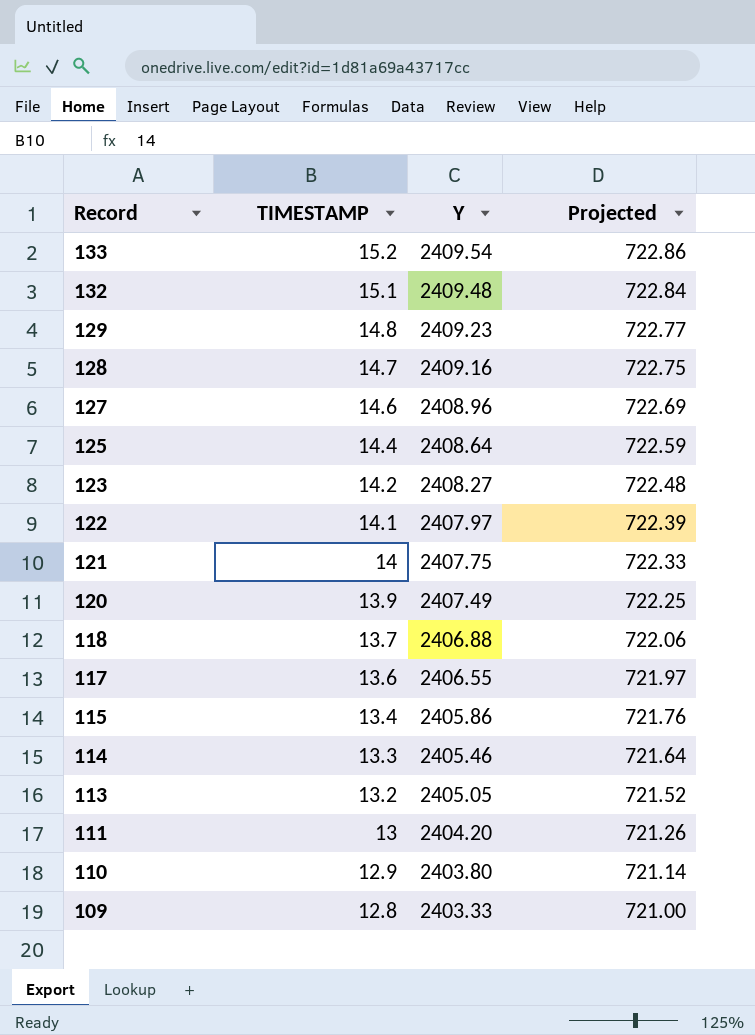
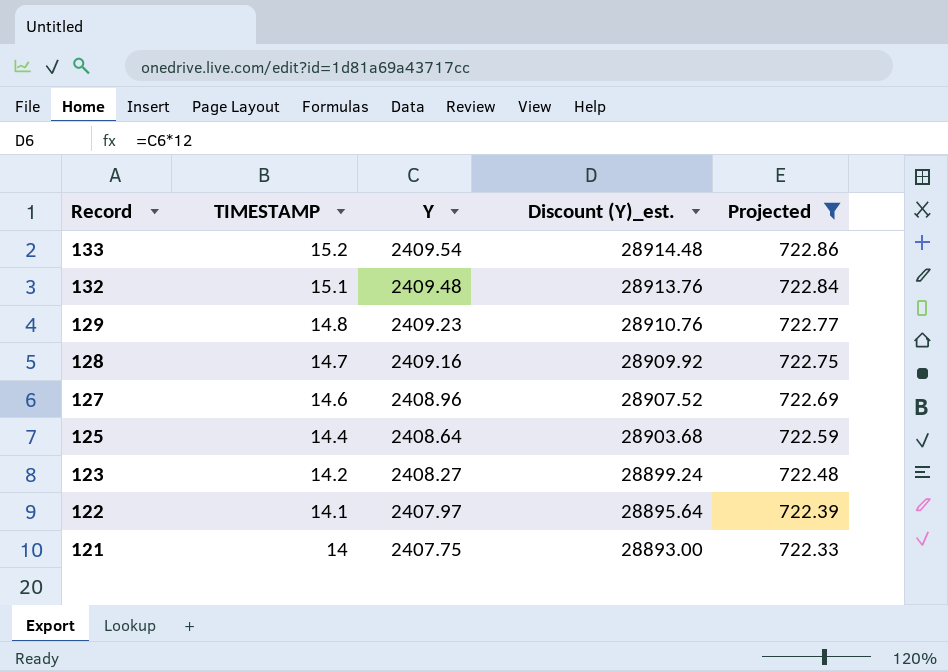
filter: none -> Projected >= 722.33
column Discount (Y)_est. | formula: none -> [Y] * 12

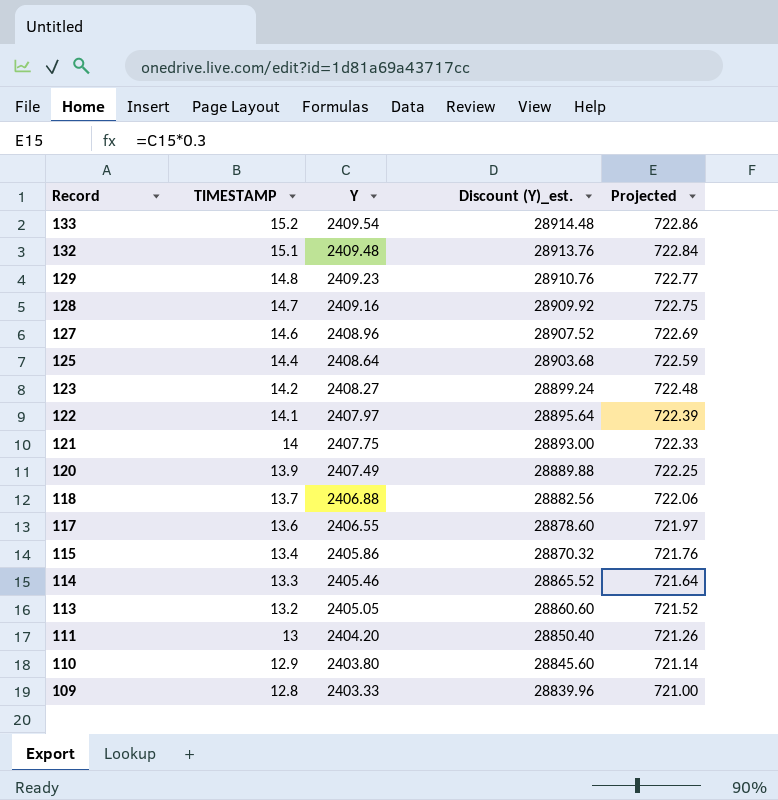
filter: Projected >= 722.33 -> none

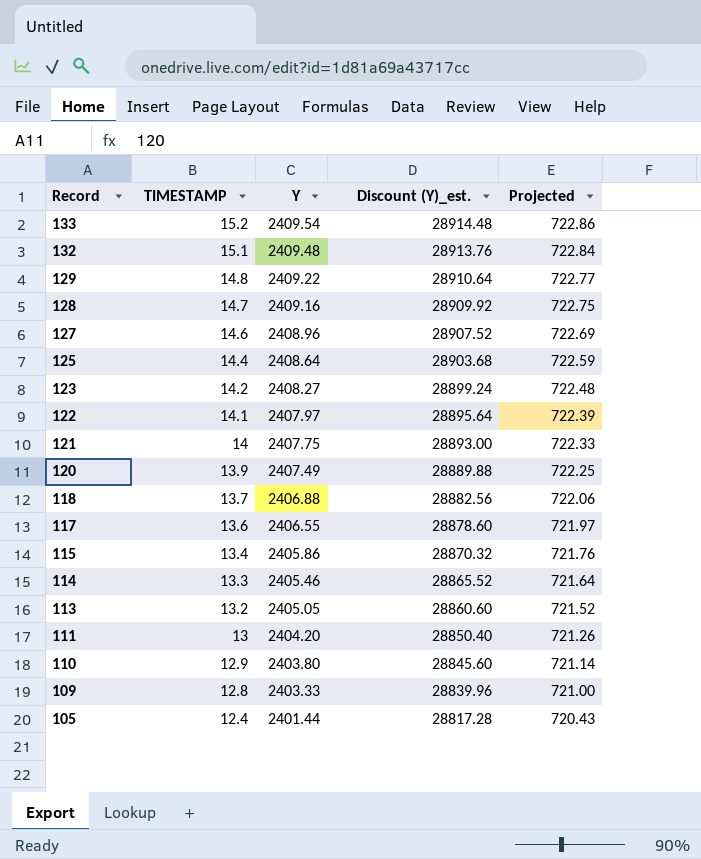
129 | Y: 2409.23 -> 2409.22
129 | Discount (Y)_est.: 28910.76 -> 28910.64
row 105: none -> 12.4 | 2401.44 | 28817.28 | 720.43

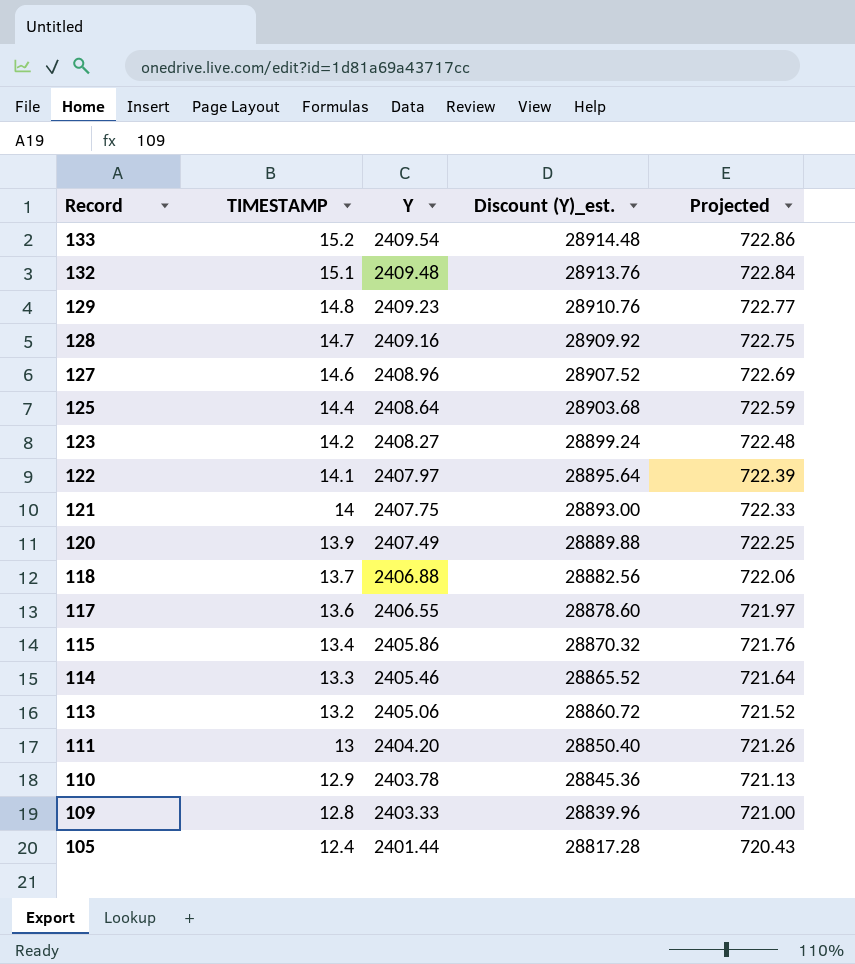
129 | Y: 2409.22 -> 2409.23
129 | Discount (Y)_est.: 28910.64 -> 28910.76
113 | Y: 2405.05 -> 2405.06
113 | Discount (Y)_est.: 28860.60 -> 28860.72
110 | Y: 2403.80 -> 2403.78
110 | Discount (Y)_est.: 28845.60 -> 28845.36
110 | Projected: 721.14 -> 721.13

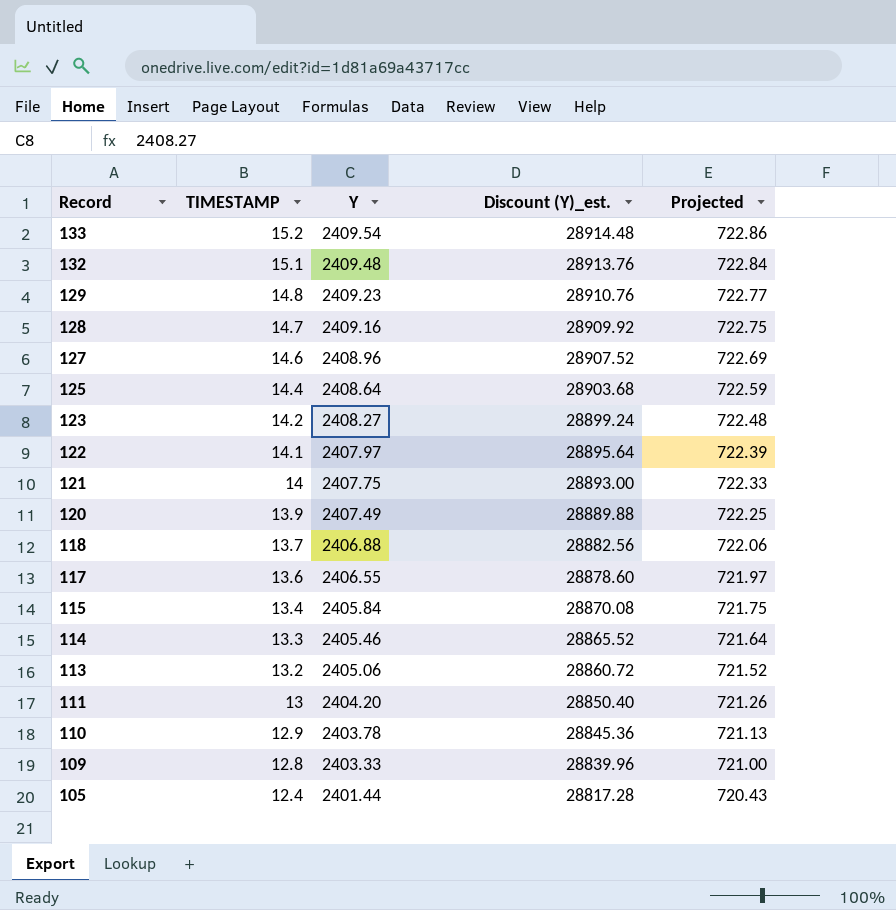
115 | Y: 2405.86 -> 2405.84
115 | Discount (Y)_est.: 28870.32 -> 28870.08
115 | Projected: 721.76 -> 721.75

